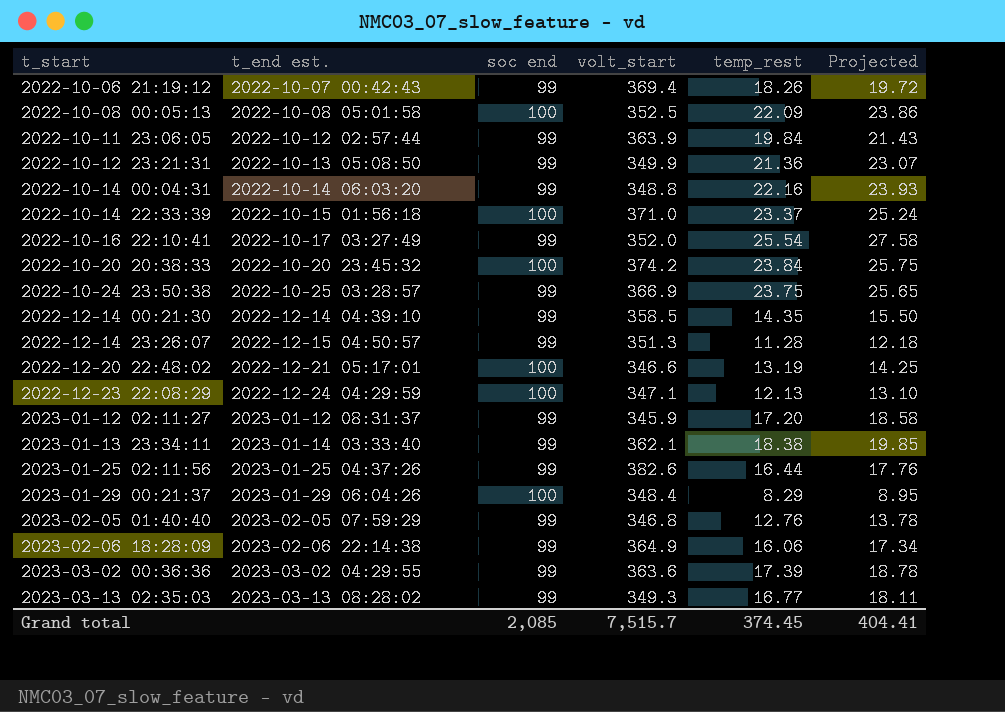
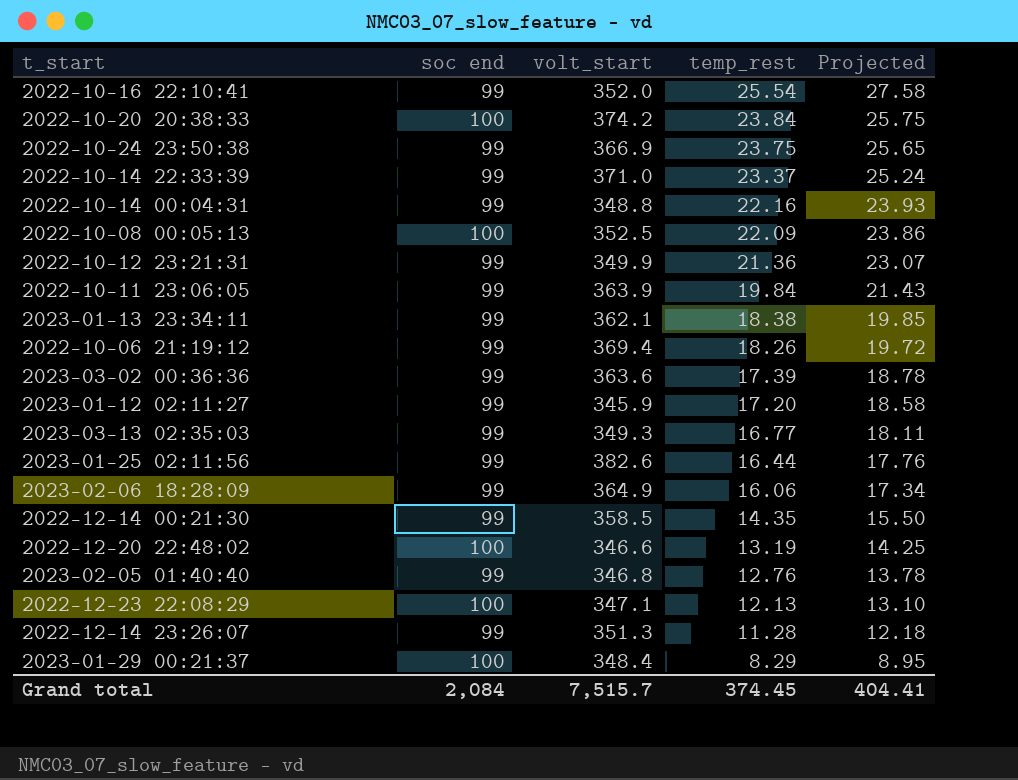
row order: t_start ascending -> temp_rest descending
column t_end est. | position: 2 -> none
2022-10-14 22:33:39 | soc end: 100 -> 99
Grand total | soc end: 2,085 -> 2,084

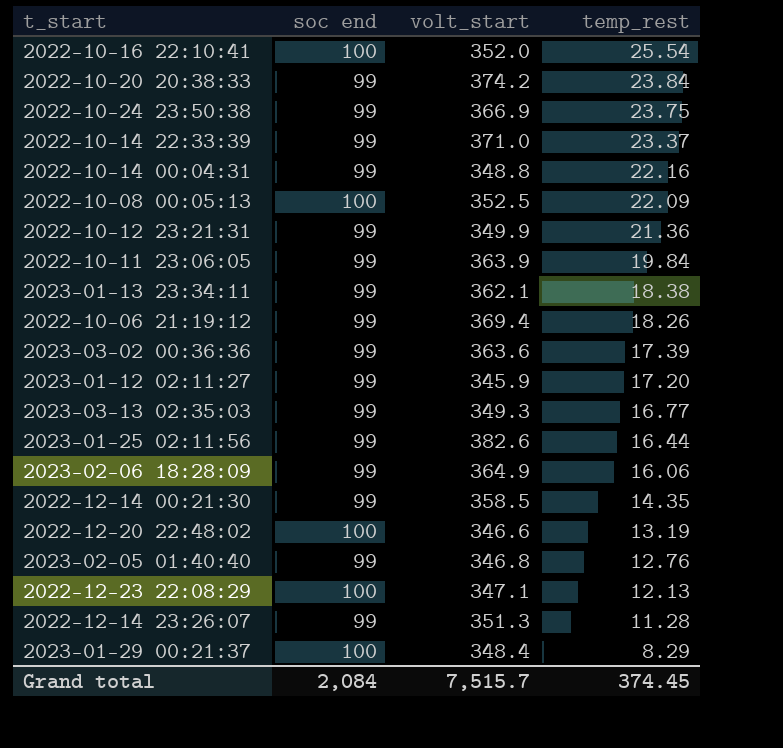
column Projected | formula: [temp_rest] * 1.08 -> none
2022-10-16 22:10:41 | soc end: 99 -> 100
2022-10-20 20:38:33 | soc end: 100 -> 99

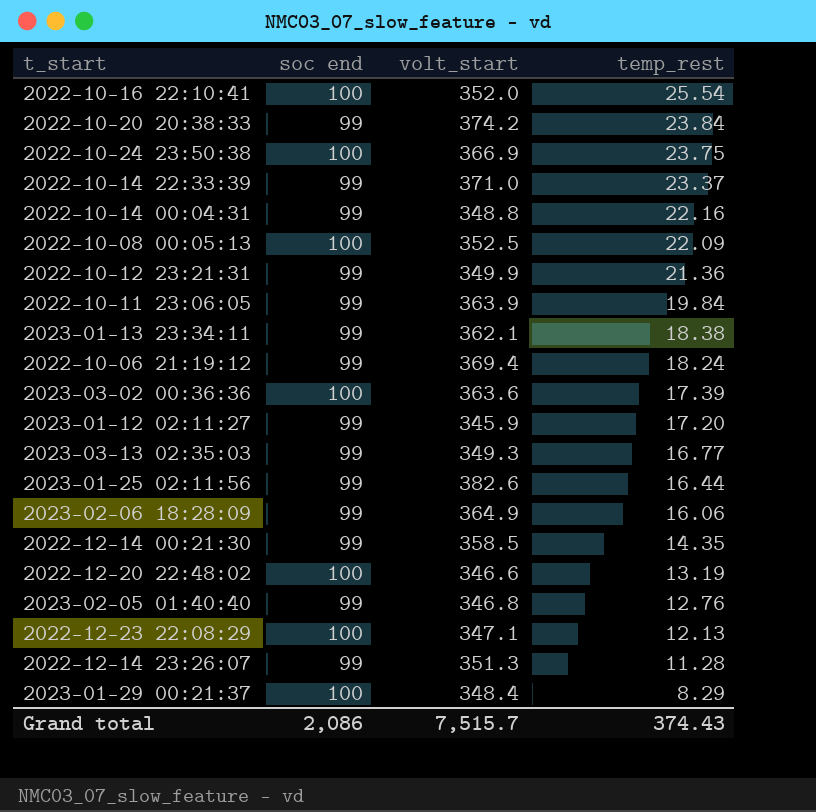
2022-10-24 23:50:38 | soc end: 99 -> 100
2022-10-06 21:19:12 | temp_rest: 18.26 -> 18.24
2023-03-02 00:36:36 | soc end: 99 -> 100
Grand total | soc end: 2,084 -> 2,086
Grand total | temp_rest: 374.45 -> 374.43

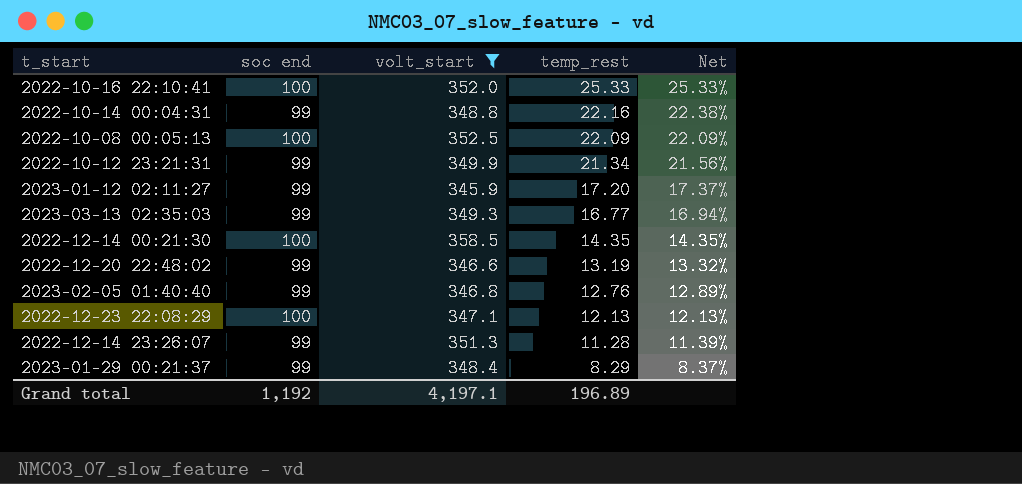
filter: none -> volt_start <= 358.5
column Net | formula: none -> [temp_rest] / [soc end]
2022-10-16 22:10:41 | temp_rest: 25.54 -> 25.33
2022-10-12 23:21:31 | temp_rest: 21.36 -> 21.34
2022-12-14 00:21:30 | soc end: 99 -> 100
2022-12-20 22:48:02 | soc end: 100 -> 99
2023-01-29 00:21:37 | soc end: 100 -> 99
Grand total | soc end: 2,086 -> 1,192
Grand total | volt_start: 7,515.7 -> 4,197.1
Grand total | temp_rest: 374.43 -> 196.89

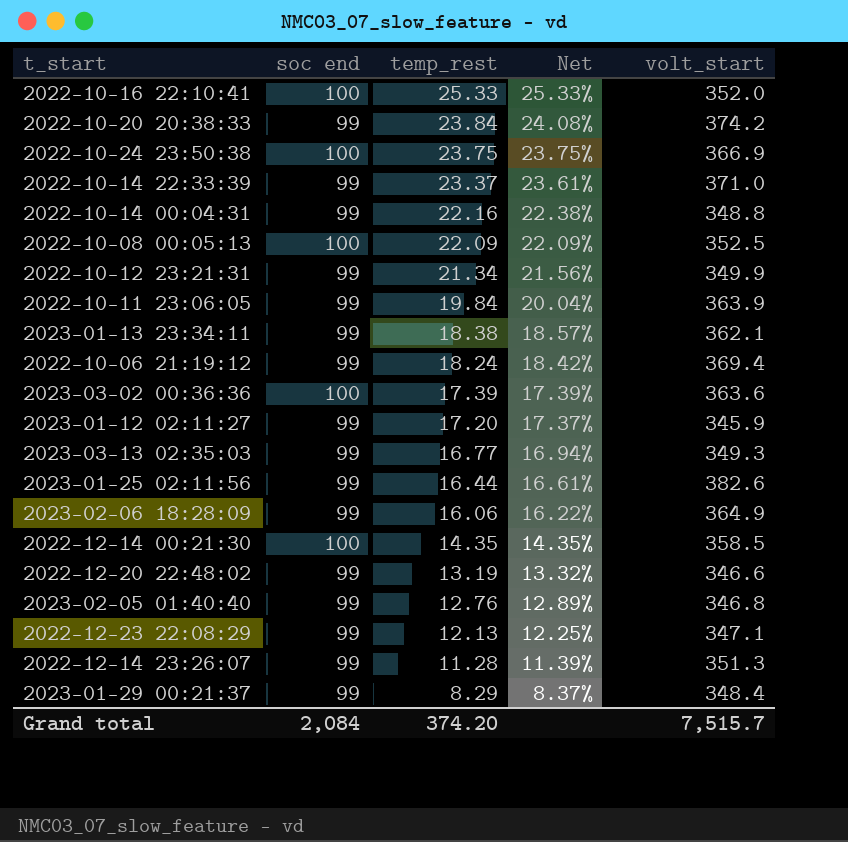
filter: volt_start <= 358.5 -> none
column volt_start | position: 3 -> 5
2022-12-23 22:08:29 | soc end: 100 -> 99
2022-12-23 22:08:29 | Net: 12.13% -> 12.25%
Grand total | soc end: 1,192 -> 2,084
Grand total | temp_rest: 196.89 -> 374.20
Grand total | volt_start: 4,197.1 -> 7,515.7

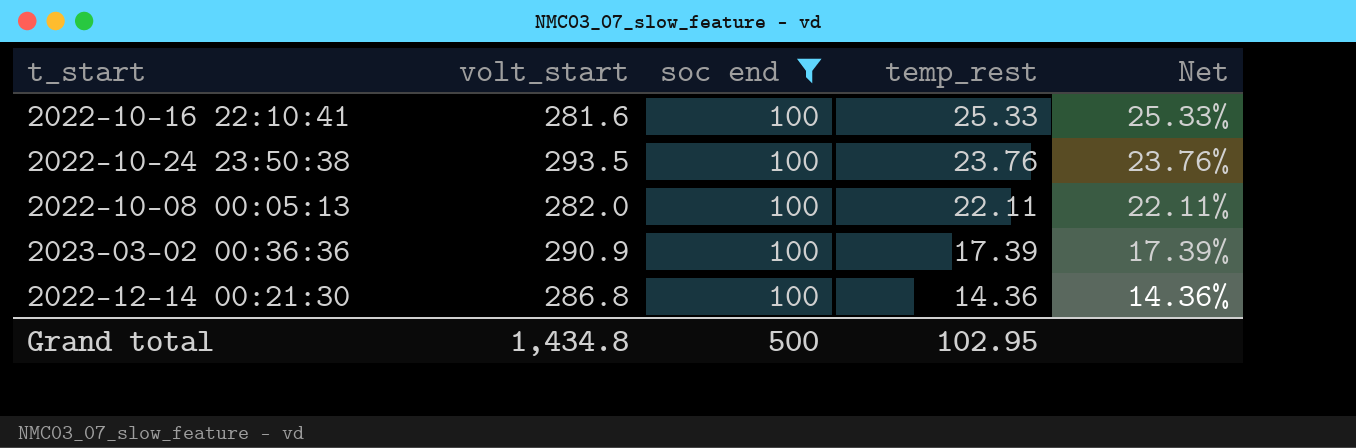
filter: none -> soc end = 100
column volt_start | position: 5 -> 2
2022-10-16 22:10:41 | volt_start: 352.0 -> 281.6
2022-10-24 23:50:38 | volt_start: 366.9 -> 293.5
2022-10-24 23:50:38 | temp_rest: 23.75 -> 23.76
2022-10-24 23:50:38 | Net: 23.75% -> 23.76%
2022-10-08 00:05:13 | volt_start: 352.5 -> 282.0
2022-10-08 00:05:13 | temp_rest: 22.09 -> 22.11
2022-10-08 00:05:13 | Net: 22.09% -> 22.11%
2023-03-02 00:36:36 | volt_start: 363.6 -> 290.9
2022-12-14 00:21:30 | volt_start: 358.5 -> 286.8
2022-12-14 00:21:30 | temp_rest: 14.35 -> 14.36
2022-12-14 00:21:30 | Net: 14.35% -> 14.36%
Grand total | volt_start: 7,515.7 -> 1,434.8
Grand total | soc end: 2,084 -> 500
Grand total | temp_rest: 374.20 -> 102.95

